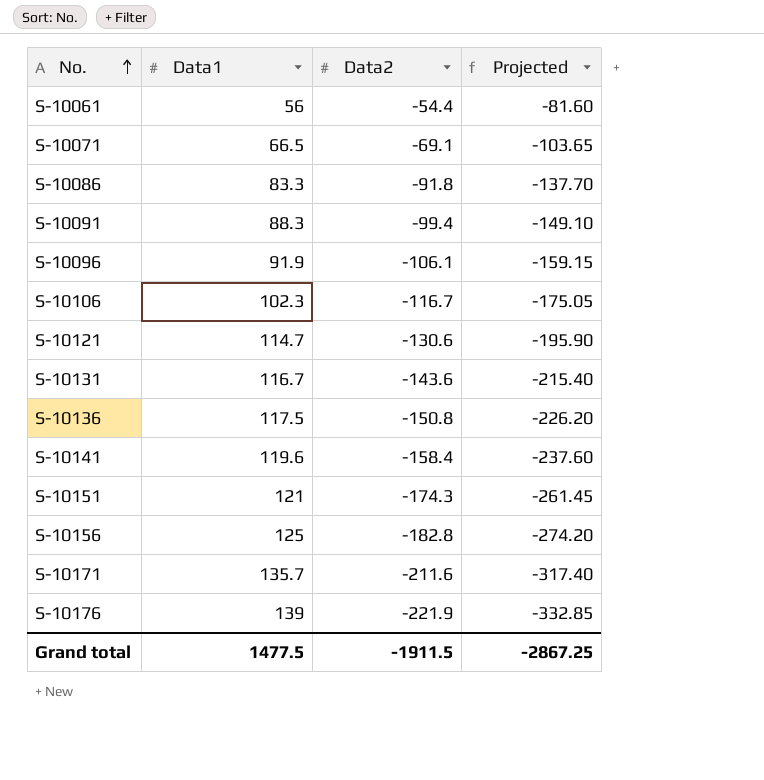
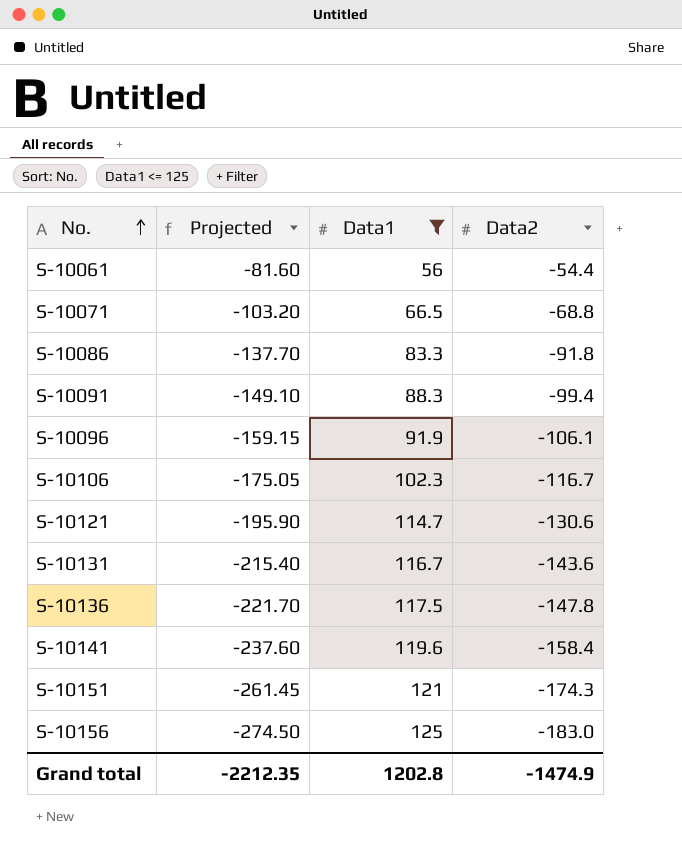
filter: none -> Data1 <= 125
column Projected | position: 4 -> 2
S-10071 | Projected: -103.65 -> -103.20
S-10071 | Data2: -69.1 -> -68.8
S-10136 | Projected: -226.20 -> -221.70
S-10136 | Data2: -150.8 -> -147.8
S-10156 | Projected: -274.20 -> -274.50
S-10156 | Data2: -182.8 -> -183.0
Grand total | Projected: -2867.25 -> -2212.35
Grand total | Data1: 1477.5 -> 1202.8
Grand total | Data2: -1911.5 -> -1474.9

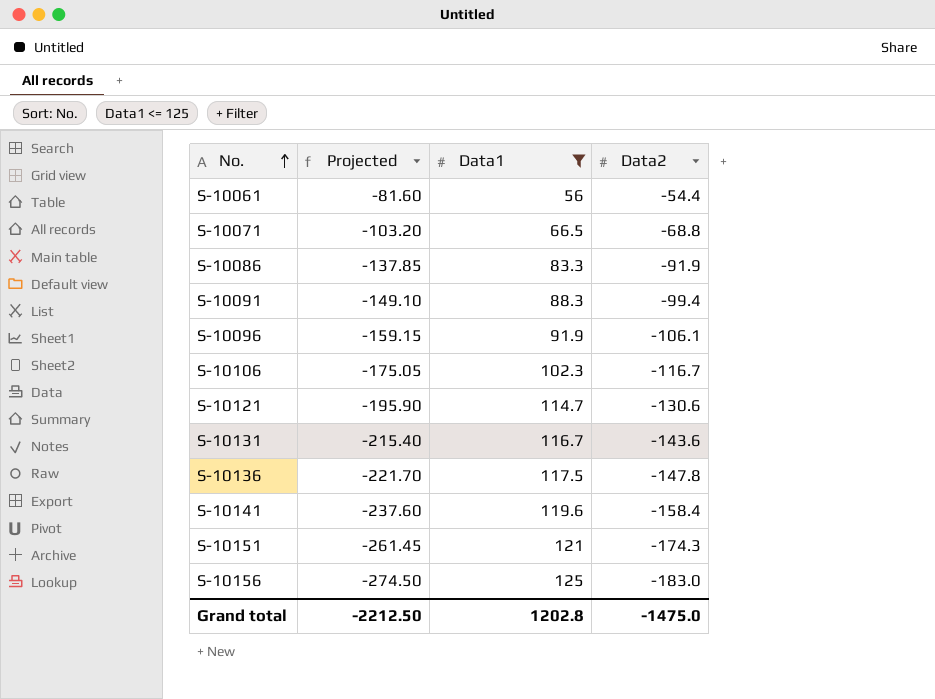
S-10086 | Projected: -137.70 -> -137.85
S-10086 | Data2: -91.8 -> -91.9
Grand total | Projected: -2212.35 -> -2212.50
Grand total | Data2: -1474.9 -> -1475.0

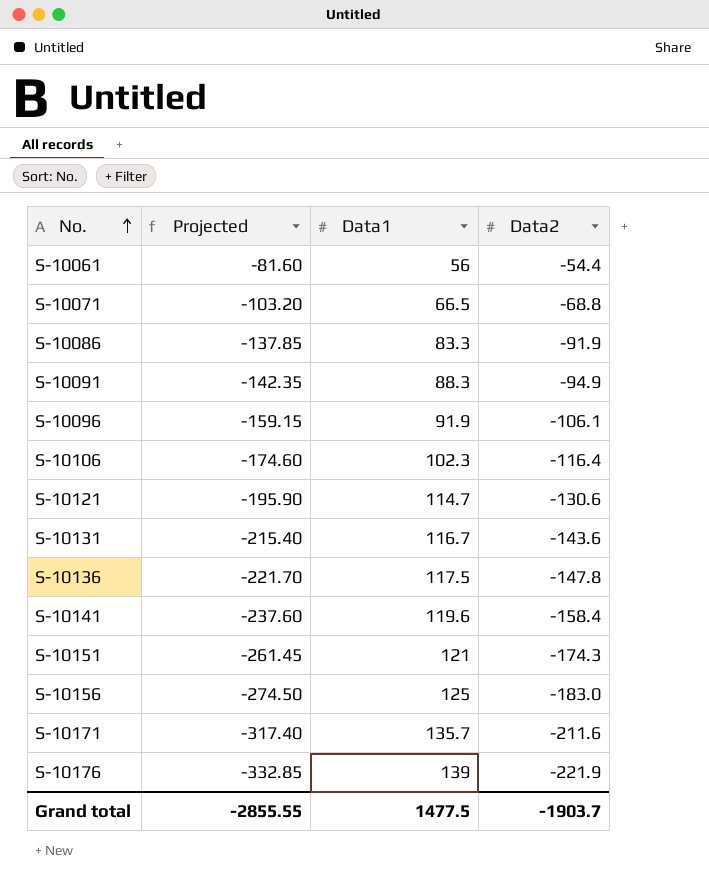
filter: Data1 <= 125 -> none
S-10091 | Projected: -149.10 -> -142.35
S-10091 | Data2: -99.4 -> -94.9
S-10106 | Projected: -175.05 -> -174.60
S-10106 | Data2: -116.7 -> -116.4
Grand total | Projected: -2212.50 -> -2855.55
Grand total | Data1: 1202.8 -> 1477.5
Grand total | Data2: -1475.0 -> -1903.7

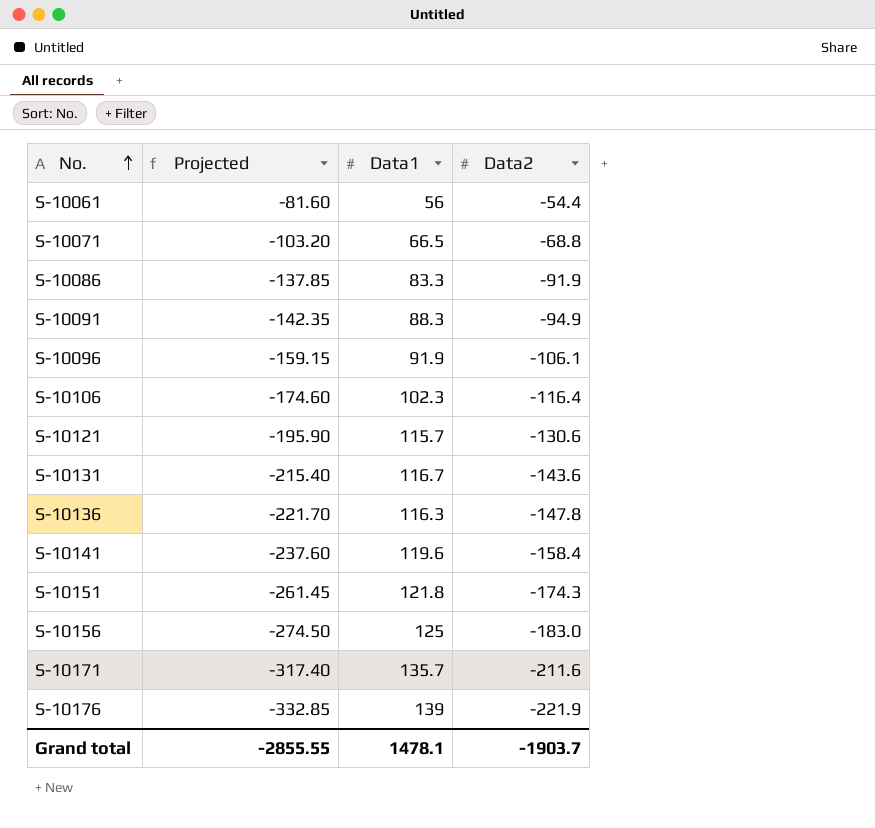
S-10121 | Data1: 114.7 -> 115.7
S-10136 | Data1: 117.5 -> 116.3
S-10151 | Data1: 121 -> 121.8
Grand total | Data1: 1477.5 -> 1478.1

